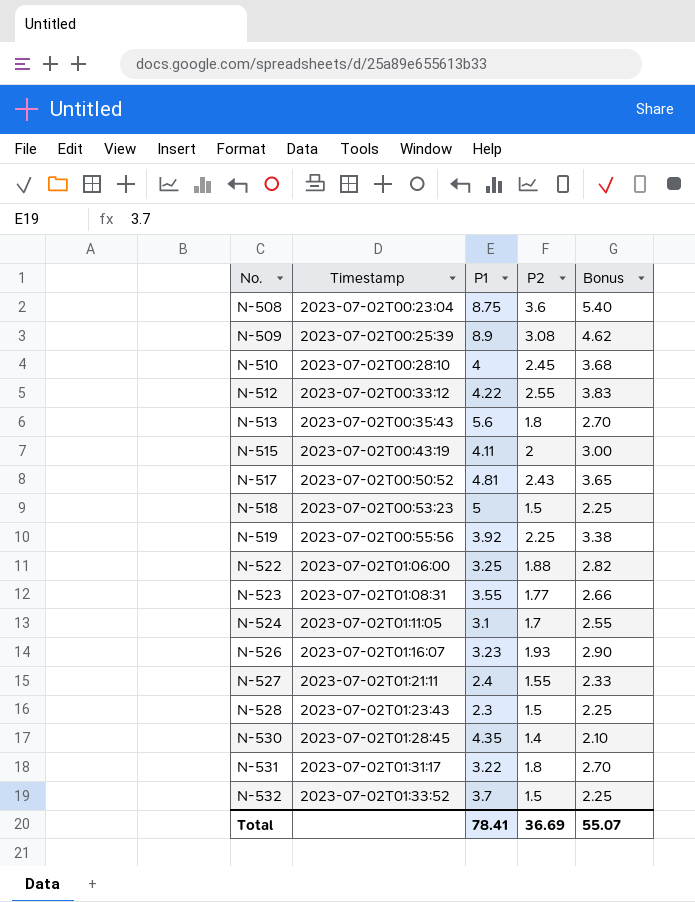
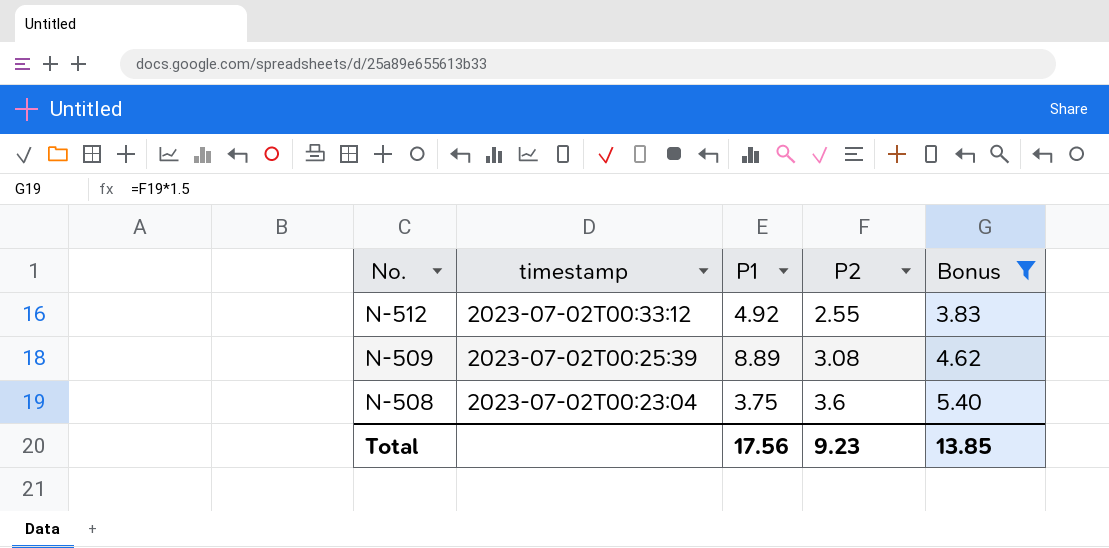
filter: none -> Bonus >= 3.83
row order: No. ascending -> No. descending
column name: Timestamp -> timestamp
N-512 | P1: 4.22 -> 4.92
N-509 | P1: 8.9 -> 8.89
N-508 | P1: 8.75 -> 3.75
Total | P1: 78.41 -> 17.56
Total | P2: 36.69 -> 9.23
Total | Bonus: 55.07 -> 13.85

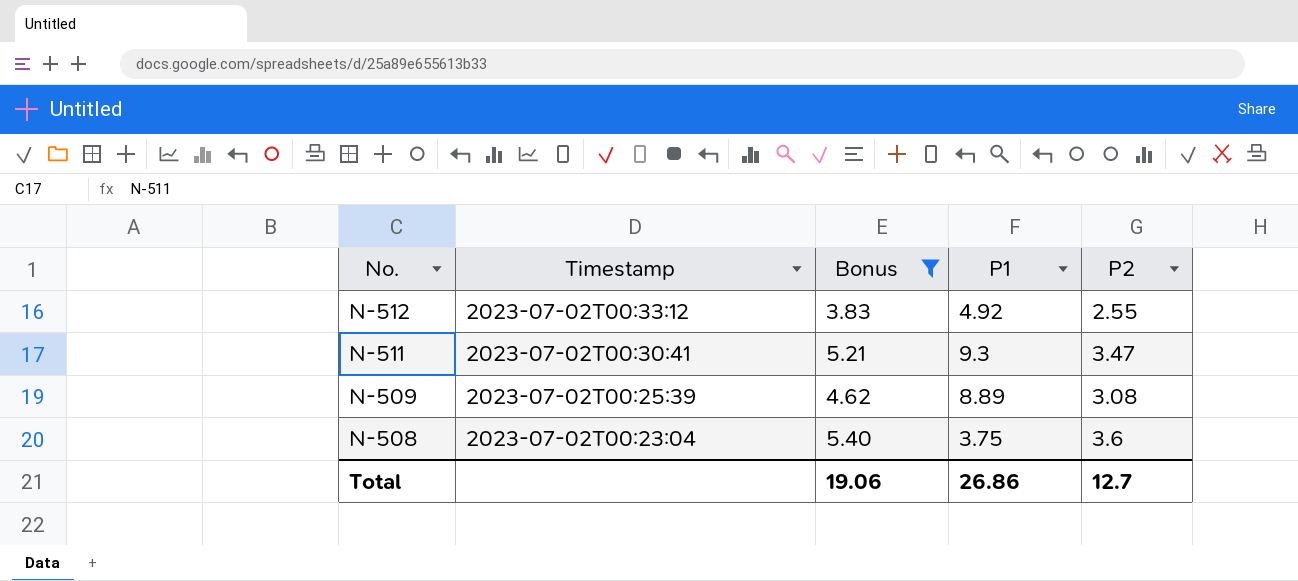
column name: timestamp -> Timestamp
column Bonus | position: 5 -> 3
row N-511: none -> 2023-07-02T00:30:41 | 5.21 | 9.3 | 3.47
Total | Bonus: 13.85 -> 19.06
Total | P1: 17.56 -> 26.86
Total | P2: 9.23 -> 12.7

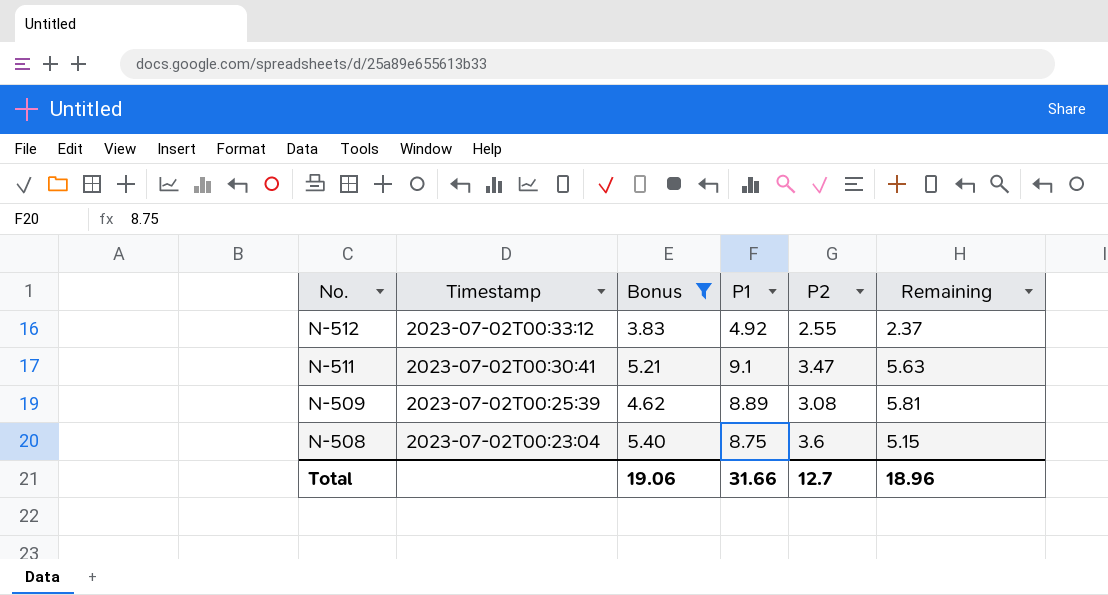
column Remaining | formula: none -> [P1] - [P2]
N-511 | P1: 9.3 -> 9.1
N-508 | P1: 3.75 -> 8.75
Total | P1: 26.86 -> 31.66

